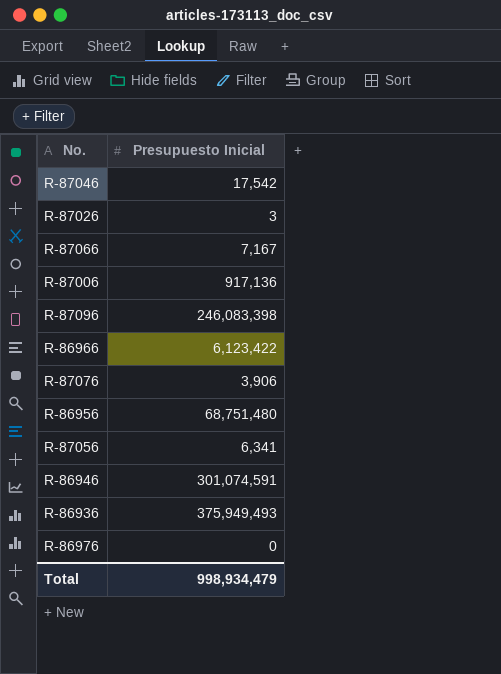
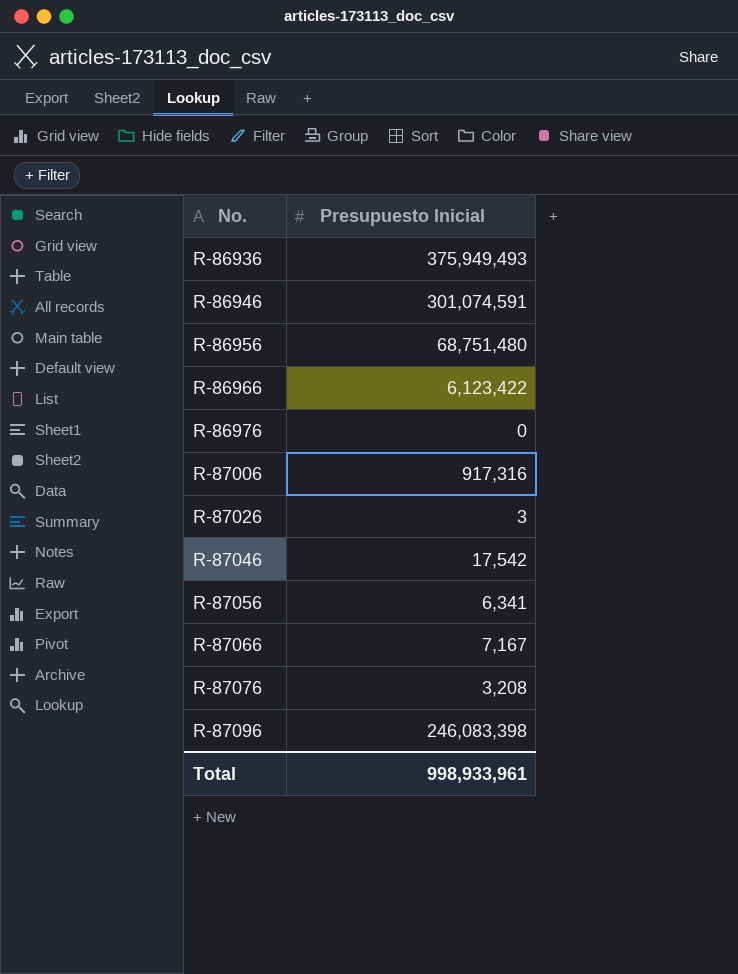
row order: none -> No. ascending
R-87006 | Presupuesto Inicial: 917,136 -> 917,316
R-87076 | Presupuesto Inicial: 3,906 -> 3,208
Total | Presupuesto Inicial: 998,934,479 -> 998,933,961

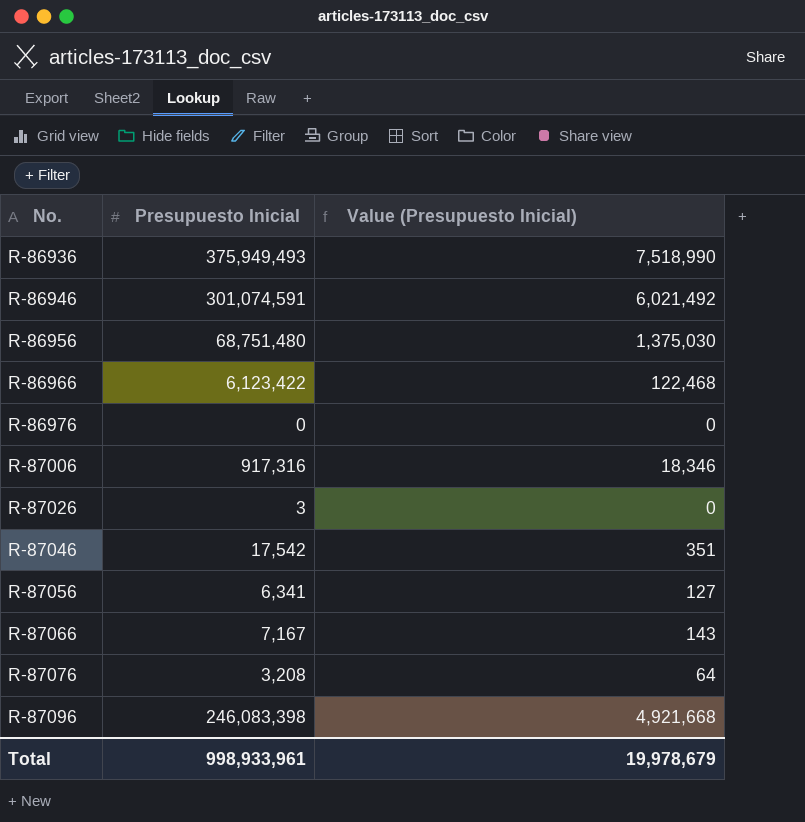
column Value (Presupuesto Inicial) | formula: none -> [Presupuesto Inicial] * 0.02

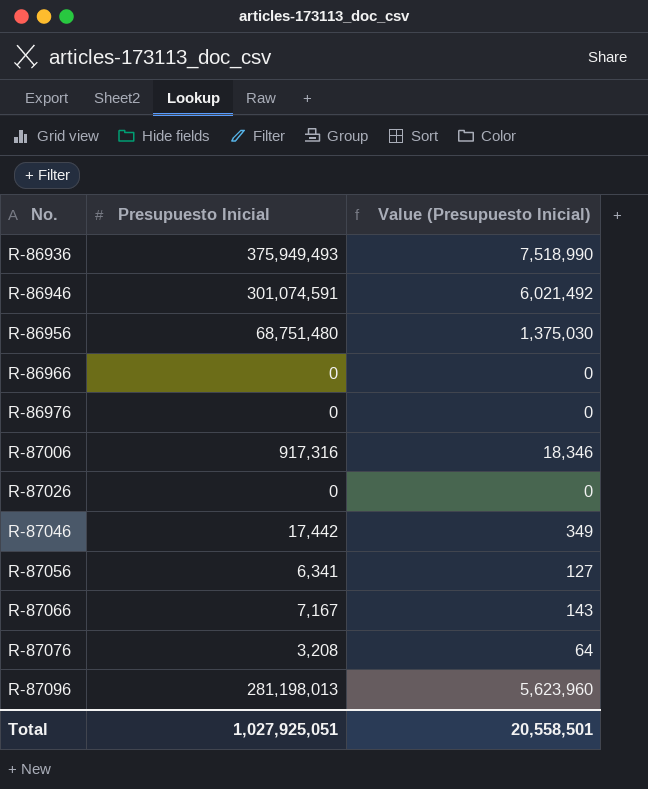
R-86966 | Presupuesto Inicial: 6,123,422 -> 0
R-86966 | Value (Presupuesto Inicial): 122,468 -> 0
R-87026 | Presupuesto Inicial: 3 -> 0
R-87046 | Presupuesto Inicial: 17,542 -> 17,442
R-87046 | Value (Presupuesto Inicial): 351 -> 349
R-87096 | Presupuesto Inicial: 246,083,398 -> 281,198,013
R-87096 | Value (Presupuesto Inicial): 4,921,668 -> 5,623,960
Total | Presupuesto Inicial: 998,933,961 -> 1,027,925,051
Total | Value (Presupuesto Inicial): 19,978,679 -> 20,558,501

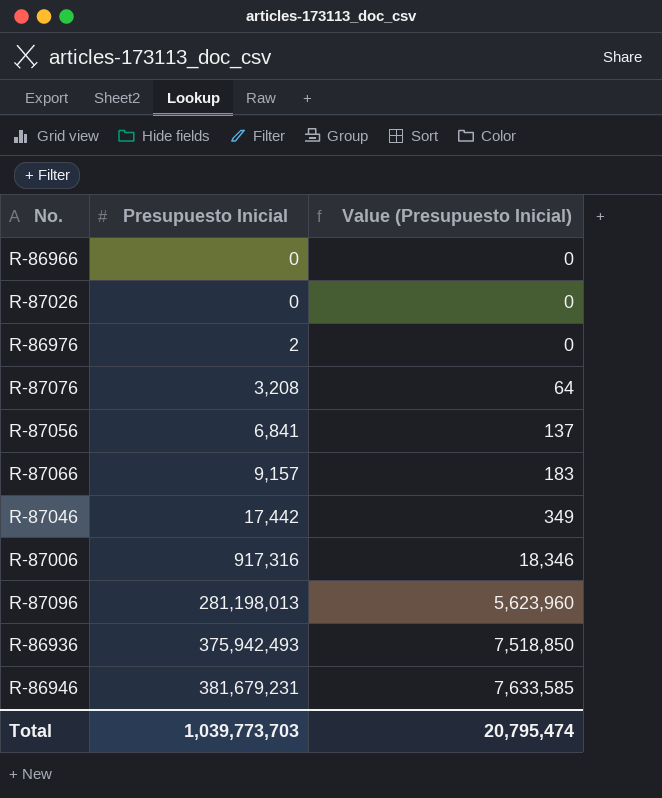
row order: No. ascending -> Presupuesto Inicial ascending
row R-86956: 68,751,480 | 1,375,030 -> none
R-86976 | Presupuesto Inicial: 0 -> 2
R-87056 | Presupuesto Inicial: 6,341 -> 6,841
R-87056 | Value (Presupuesto Inicial): 127 -> 137
R-87066 | Presupuesto Inicial: 7,167 -> 9,157
R-87066 | Value (Presupuesto Inicial): 143 -> 183
R-86936 | Presupuesto Inicial: 375,949,493 -> 375,942,493
R-86936 | Value (Presupuesto Inicial): 7,518,990 -> 7,518,850
R-86946 | Presupuesto Inicial: 301,074,591 -> 381,679,231
R-86946 | Value (Presupuesto Inicial): 6,021,492 -> 7,633,585
Total | Presupuesto Inicial: 1,027,925,051 -> 1,039,773,703
Total | Value (Presupuesto Inicial): 20,558,501 -> 20,795,474

